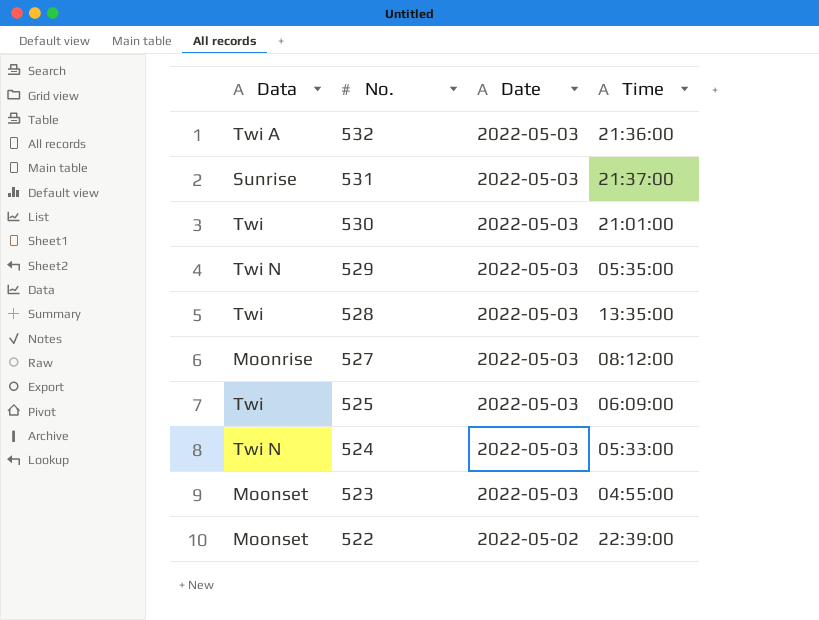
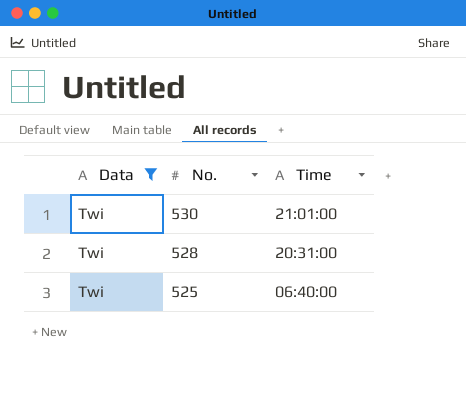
filter: none -> Data = Twi
column Date | position: 3 -> none
528 | Time: 13:35:00 -> 20:31:00
525 | Time: 06:09:00 -> 06:40:00

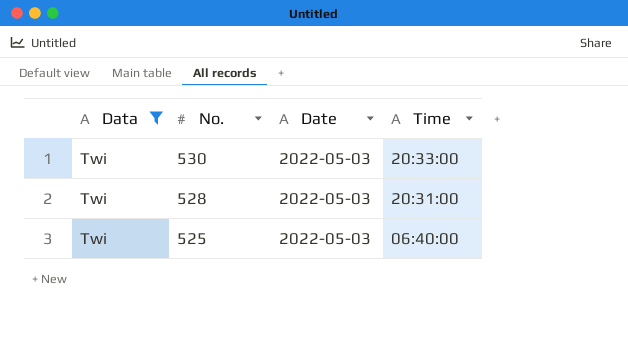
column Date | position: none -> 3
530 | Time: 21:01:00 -> 20:33:00

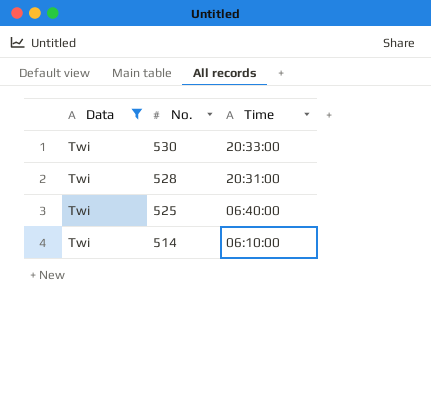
column Date | position: 3 -> none
row 514: none -> Twi | 06:10:00

